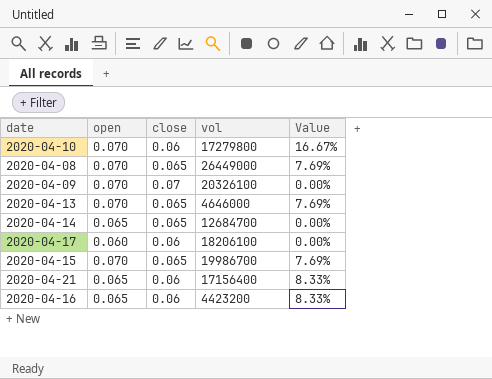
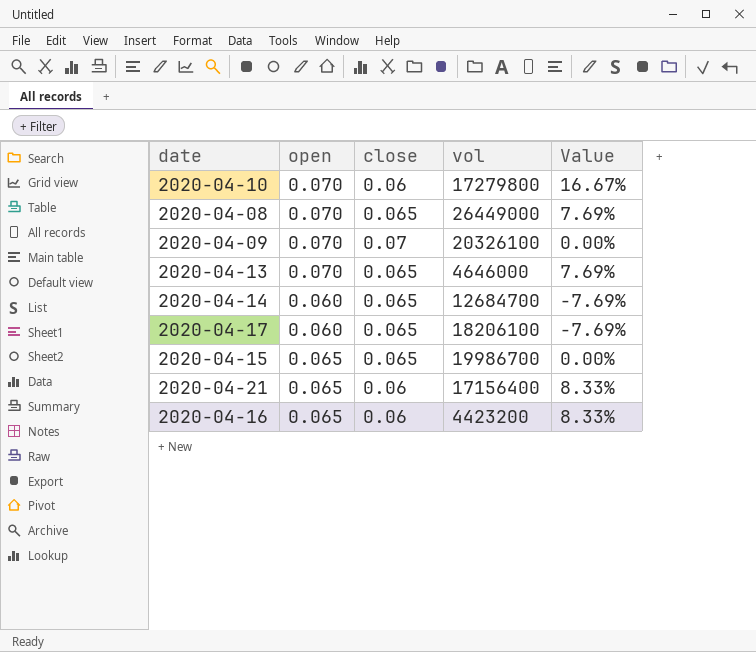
2020-04-14 | open: 0.065 -> 0.060
2020-04-14 | Value: 0.00% -> -7.69%
2020-04-17 | close: 0.06 -> 0.065
2020-04-17 | Value: 0.00% -> -7.69%
2020-04-15 | open: 0.070 -> 0.065
2020-04-15 | Value: 7.69% -> 0.00%

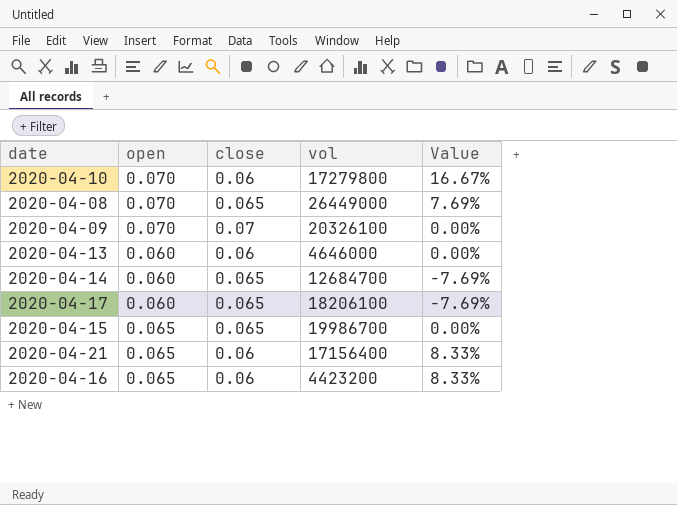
2020-04-13 | open: 0.070 -> 0.060
2020-04-13 | close: 0.065 -> 0.06
2020-04-13 | Value: 7.69% -> 0.00%

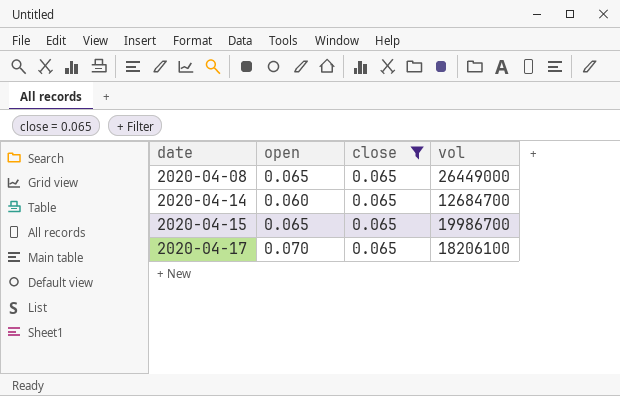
filter: none -> close = 0.065
row order: none -> date ascending
column Value | formula: ([open] - [close]) / [close] -> none
2020-04-08 | open: 0.070 -> 0.065
2020-04-17 | open: 0.060 -> 0.070

